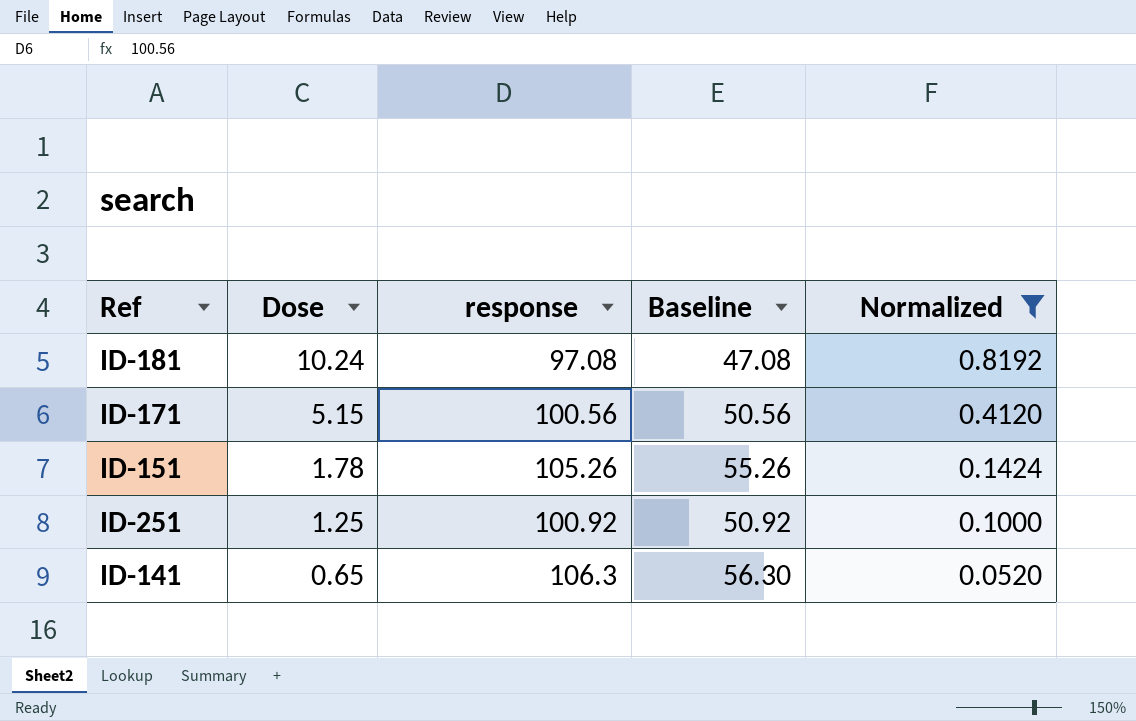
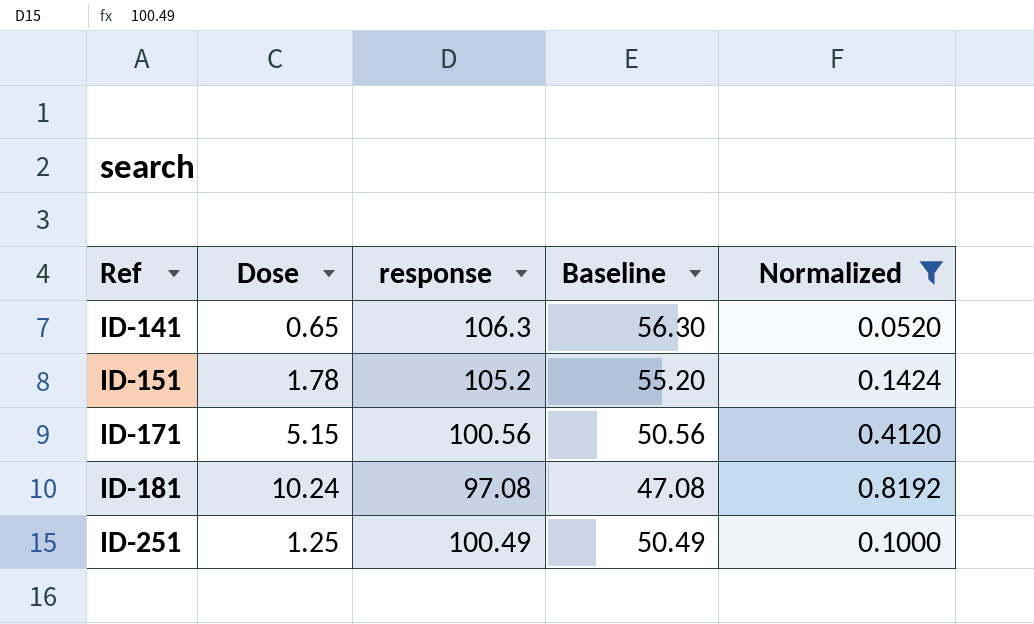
row order: Dose descending -> Ref ascending
ID-151 | response: 105.26 -> 105.2
ID-151 | Baseline: 55.26 -> 55.20
ID-251 | response: 100.92 -> 100.49
ID-251 | Baseline: 50.92 -> 50.49

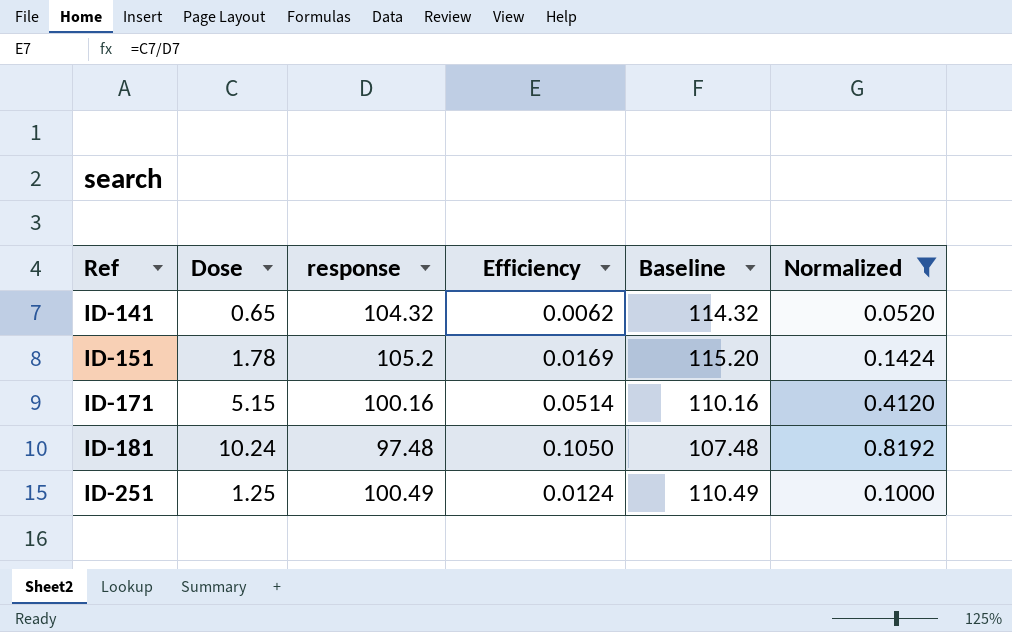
column Efficiency | formula: none -> [Dose] / [response]
column Baseline | formula: [response] - 50 -> [response] + 10
ID-141 | response: 106.3 -> 104.32
ID-171 | response: 100.56 -> 100.16
ID-181 | response: 97.08 -> 97.48

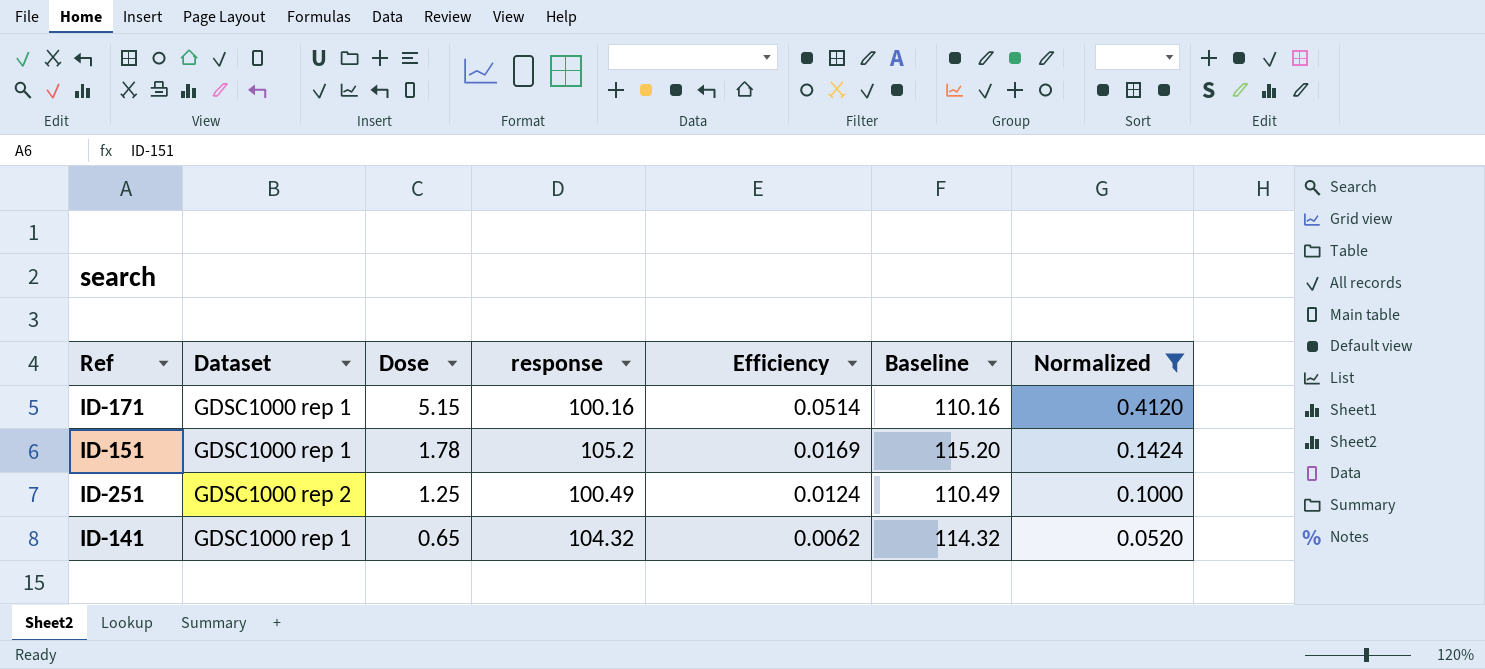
row order: Ref ascending -> Dose descending
column Dataset | position: none -> 2
row ID-181: 10.24 | 97.48 | 0.1050 | 107.48 | 0.8192 -> none

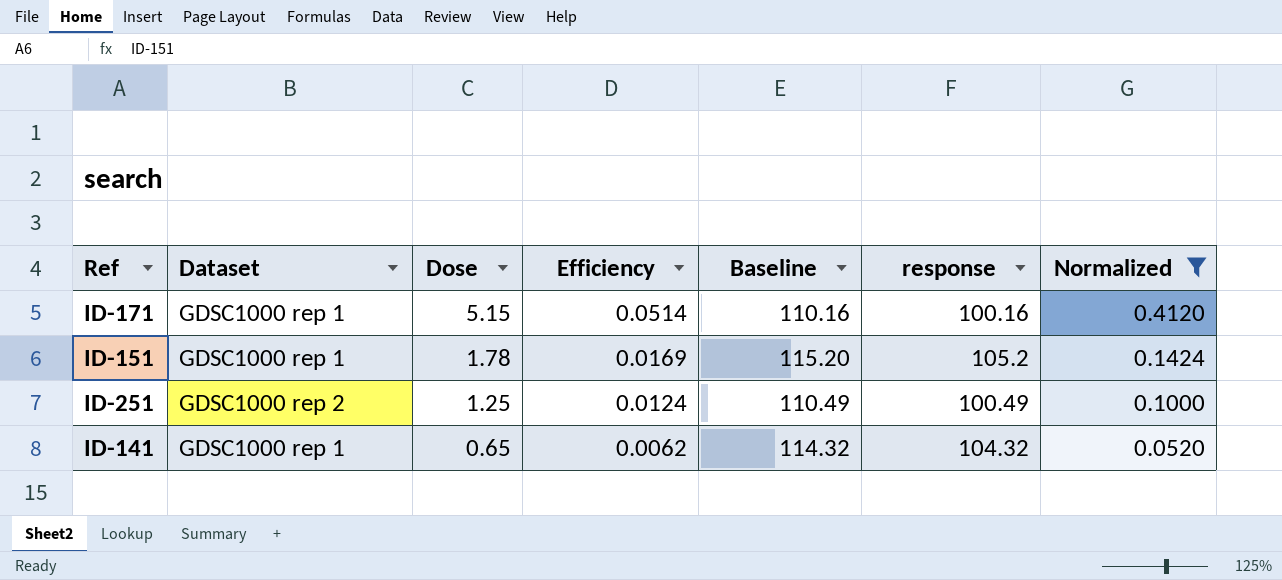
column response | position: 4 -> 6

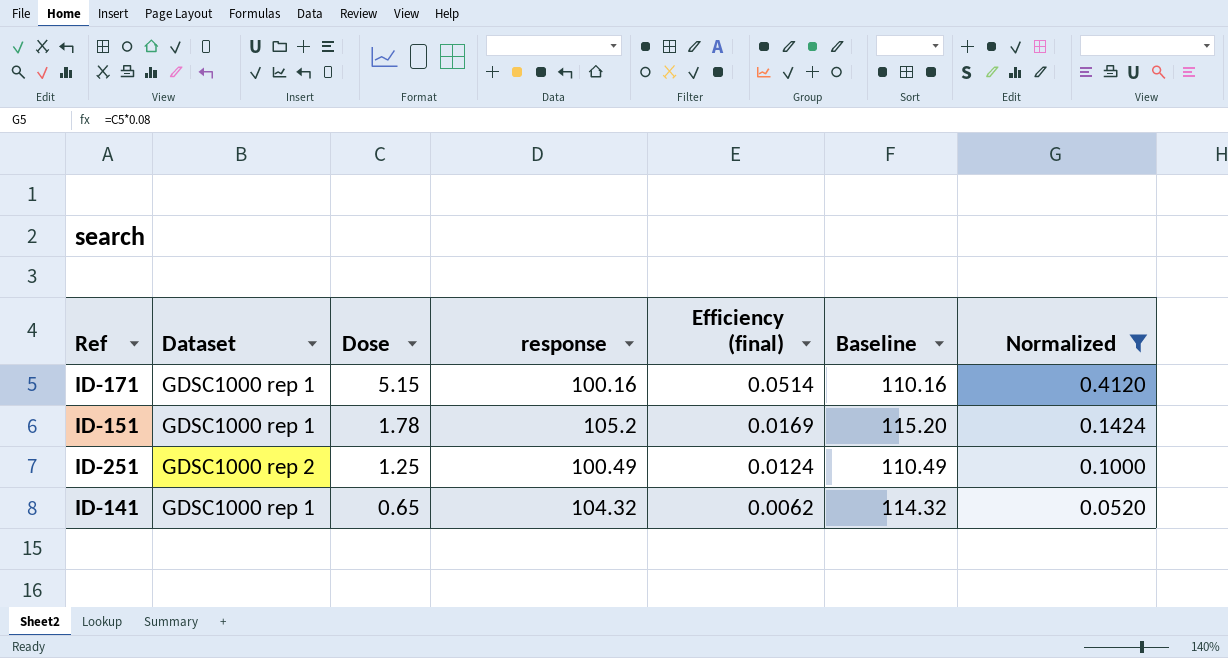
column response | position: 6 -> 4
column name: Efficiency -> Efficiency (final)

